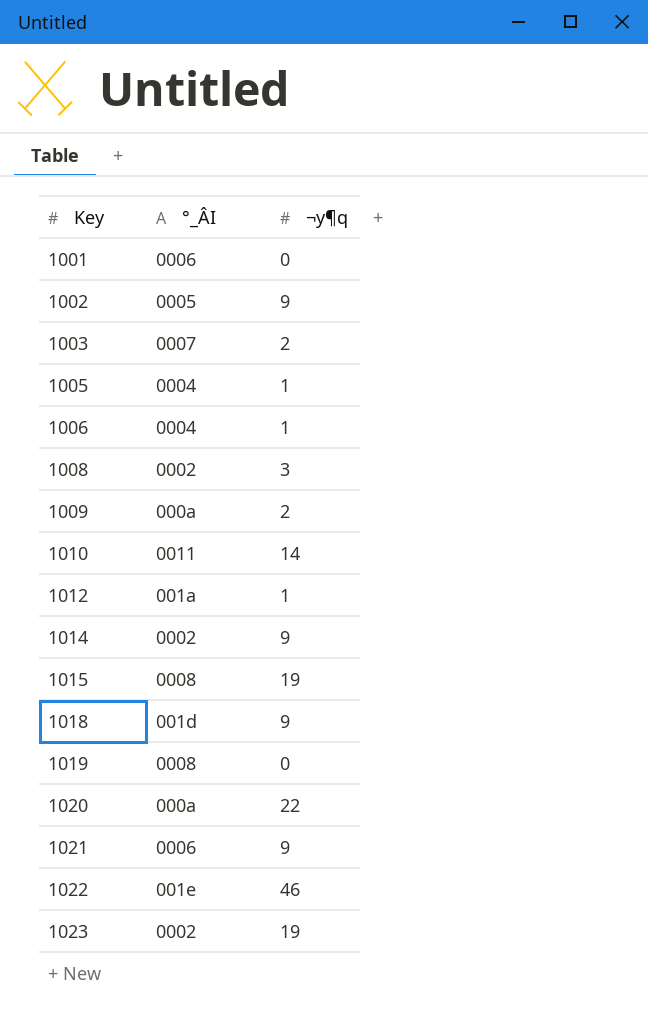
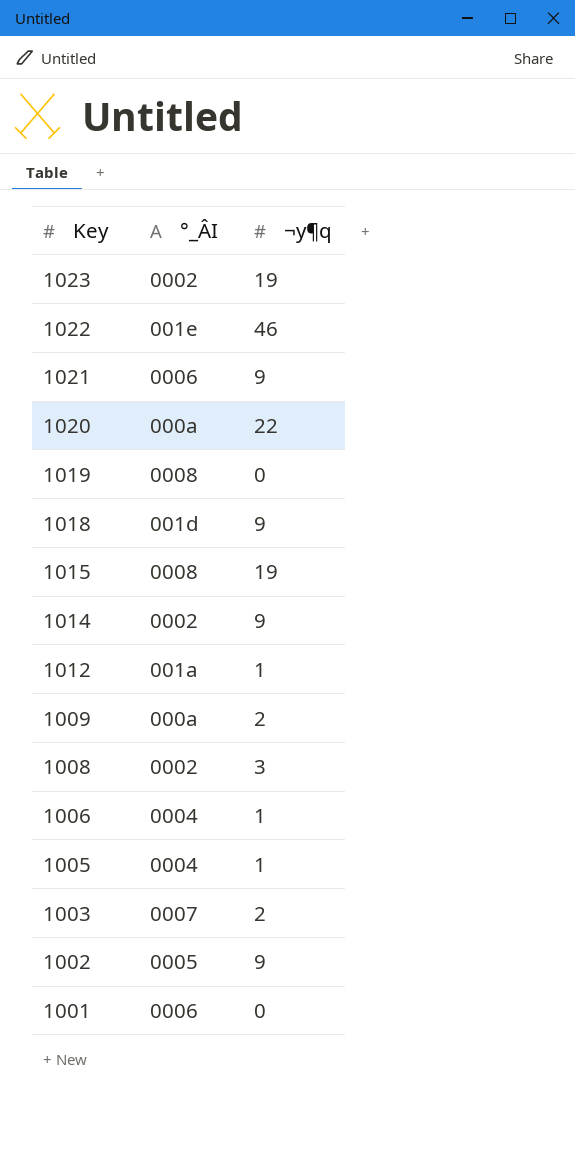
row order: Key ascending -> Key descending
row 1010: 0011 | 14 -> none

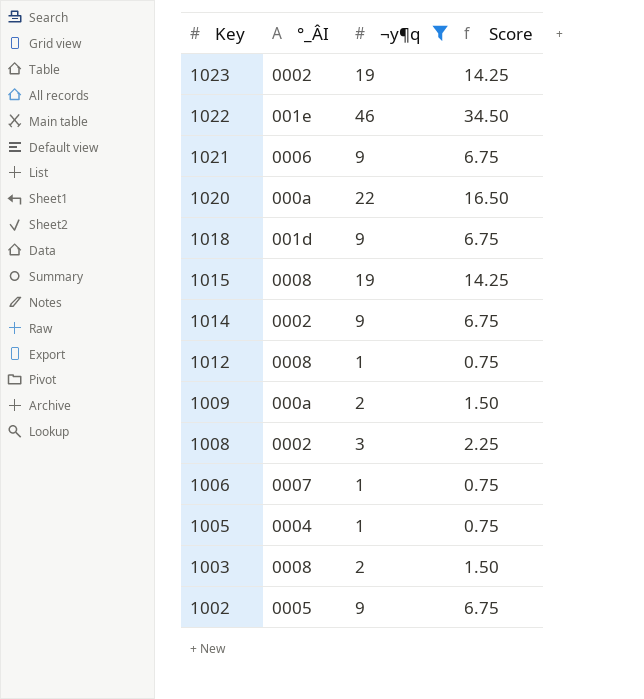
filter: none -> ¬y¶q != 0
column Score | formula: none -> [¬y¶q] * 0.75
1012 | °_ÂI: 001a -> 0008
1006 | °_ÂI: 0004 -> 0007
1003 | °_ÂI: 0007 -> 0008

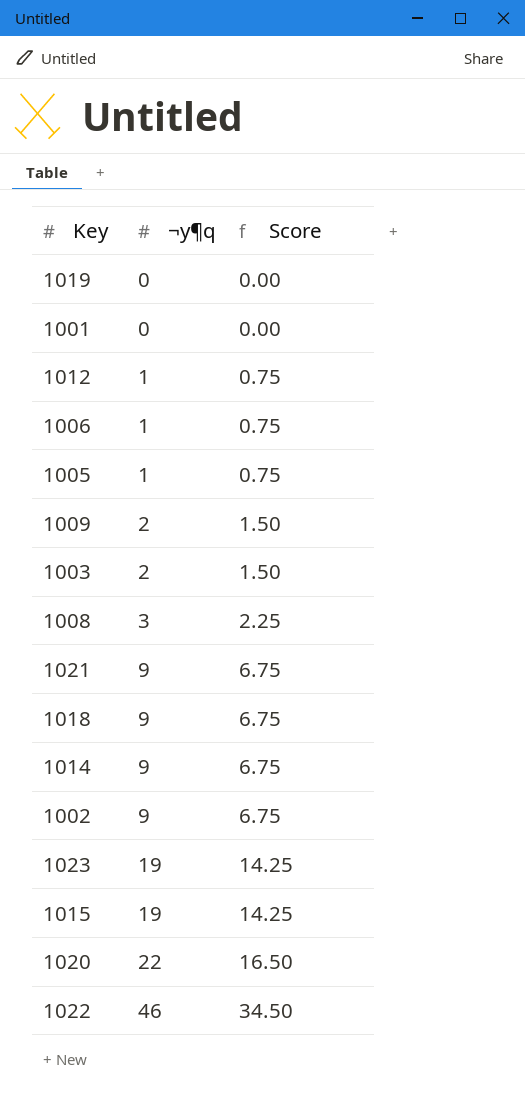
filter: ¬y¶q != 0 -> none
row order: Key descending -> ¬y¶q ascending
column °_ÂI | position: 2 -> none

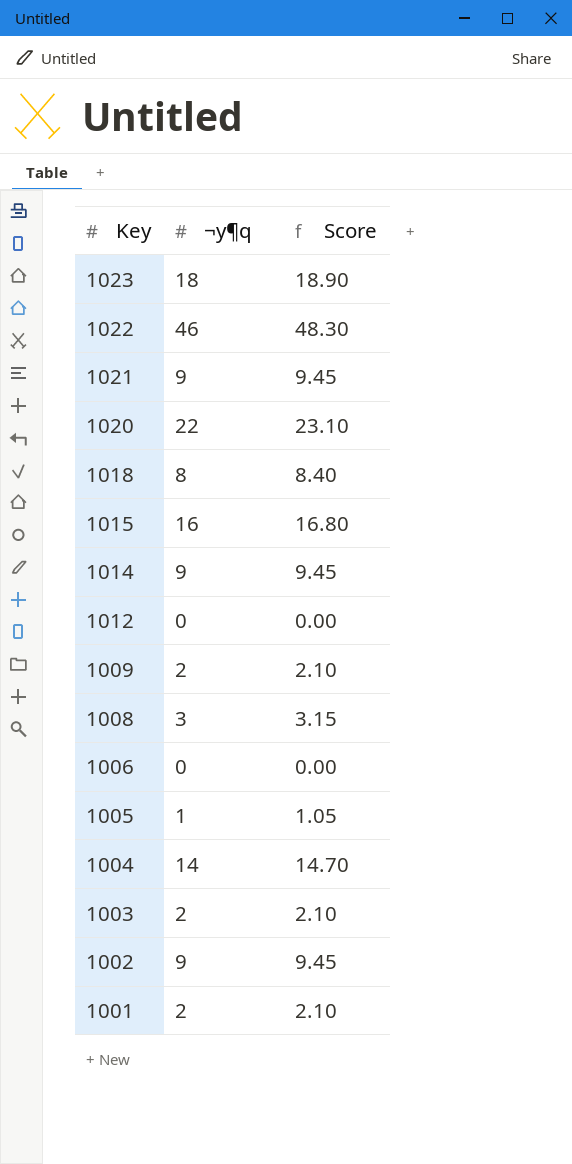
row order: ¬y¶q ascending -> Key descending
column Score | formula: [¬y¶q] * 0.75 -> [¬y¶q] * 1.05
row 1019: 0 | 0.00 -> none
1023 | ¬y¶q: 19 -> 18
1018 | ¬y¶q: 9 -> 8
1015 | ¬y¶q: 19 -> 16
1012 | ¬y¶q: 1 -> 0
1006 | ¬y¶q: 1 -> 0
row 1004: none -> 14 | 14.70
1001 | ¬y¶q: 0 -> 2

